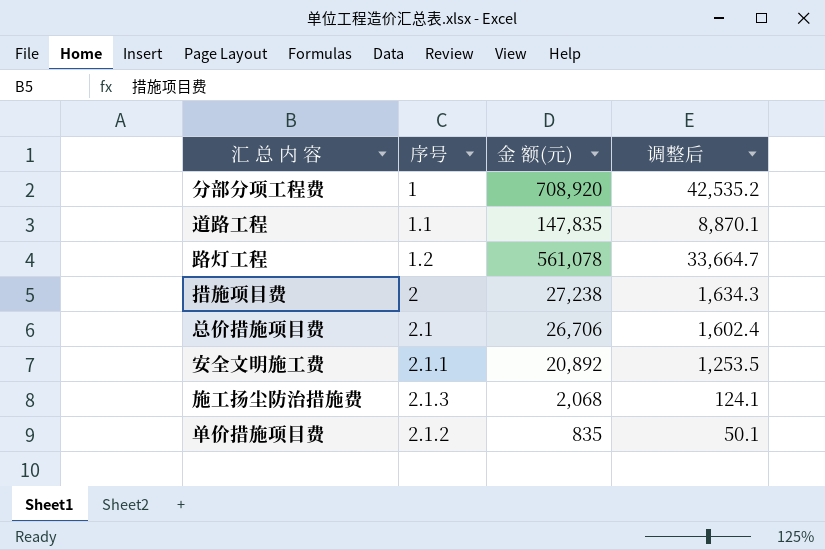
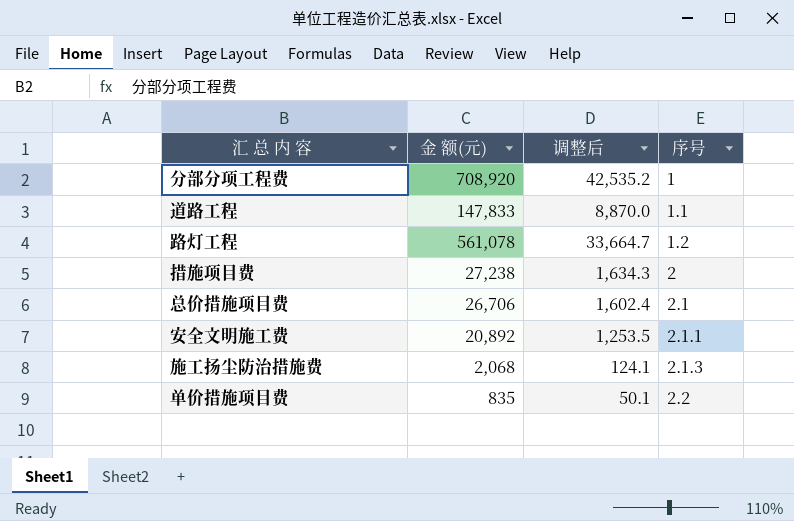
column 序号 | position: 2 -> 4
道路工程 | 金 额(元): 147,835 -> 147,833
道路工程 | 调整后: 8,870.1 -> 8,870.0
单价措施项目费 | 序号: 2.1.2 -> 2.2

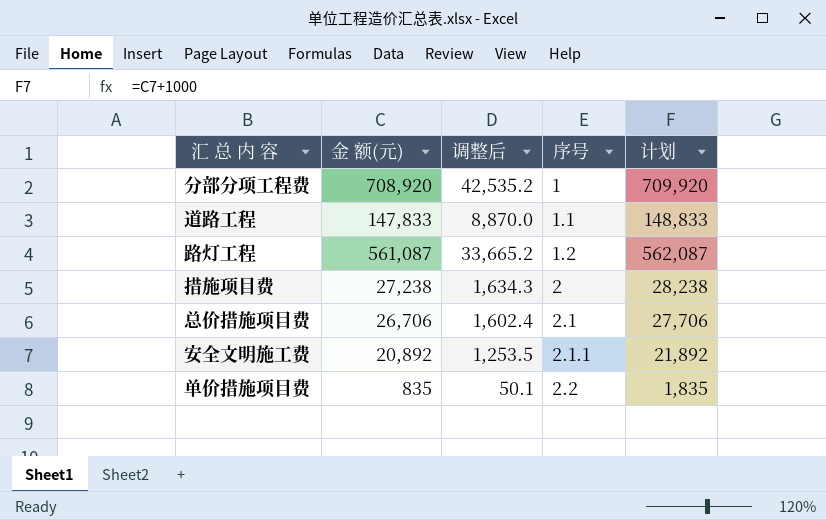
column 计划 | formula: none -> [金 额(元)] + 1000
row 施工扬尘防治措施费: 2,068 | 124.1 | 2.1.3 -> none
路灯工程 | 金 额(元): 561,078 -> 561,087
路灯工程 | 调整后: 33,664.7 -> 33,665.2

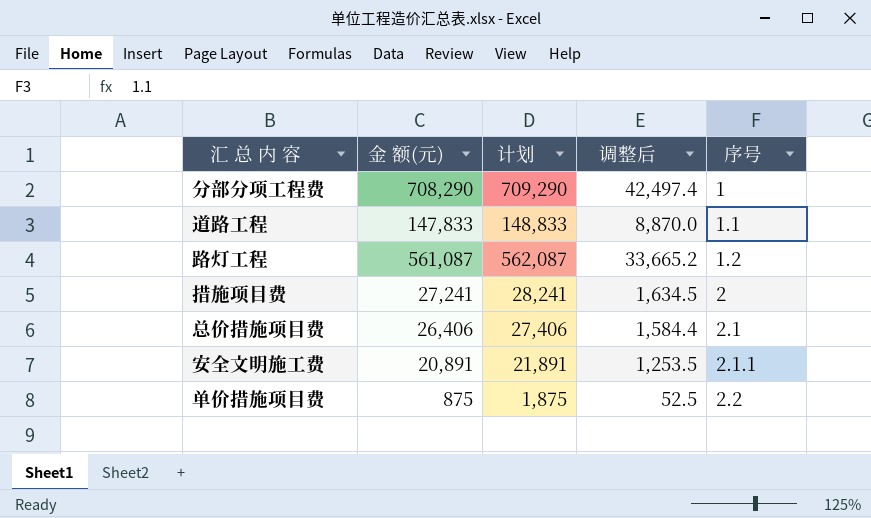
column 计划 | position: 5 -> 3
分部分项工程费 | 金 额(元): 708,920 -> 708,290
分部分项工程费 | 计划: 709,920 -> 709,290
分部分项工程费 | 调整后: 42,535.2 -> 42,497.4
措施项目费 | 金 额(元): 27,238 -> 27,241
措施项目费 | 计划: 28,238 -> 28,241
措施项目费 | 调整后: 1,634.3 -> 1,634.5
总价措施项目费 | 金 额(元): 26,706 -> 26,406
总价措施项目费 | 计划: 27,706 -> 27,406
总价措施项目费 | 调整后: 1,602.4 -> 1,584.4
安全文明施工费 | 金 额(元): 20,892 -> 20,891
安全文明施工费 | 计划: 21,892 -> 21,891
单价措施项目费 | 金 额(元): 835 -> 875
单价措施项目费 | 计划: 1,835 -> 1,875
单价措施项目费 | 调整后: 50.1 -> 52.5

